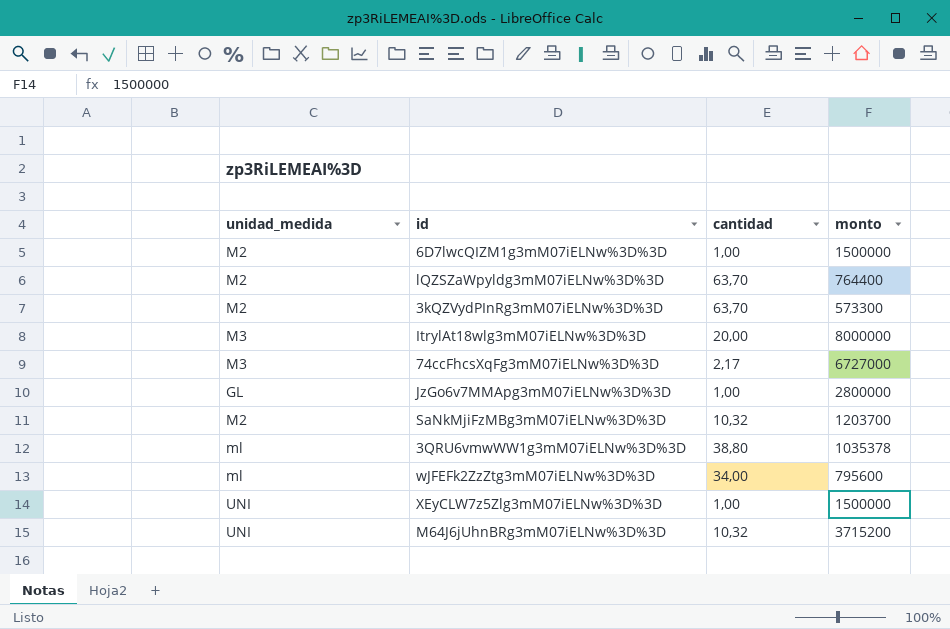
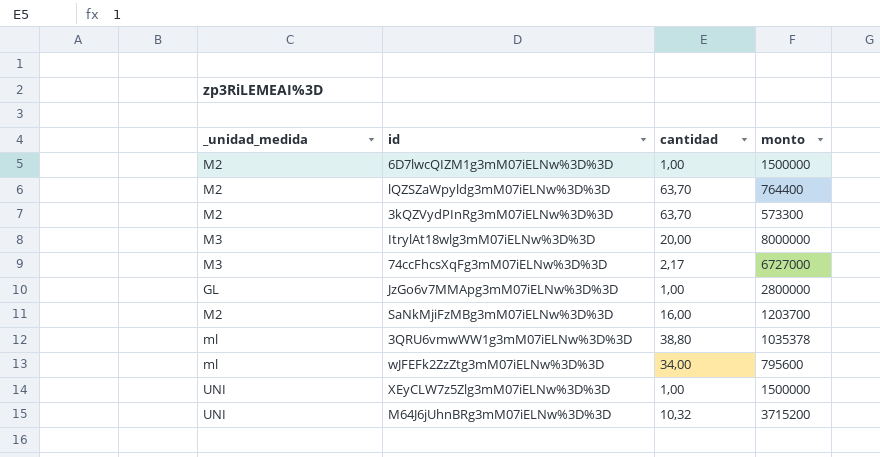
column name: unidad_medida -> _unidad_medida
SaNkMjiFzMBg3mM07iELNw%3D%3D | cantidad: 10,32 -> 16,00

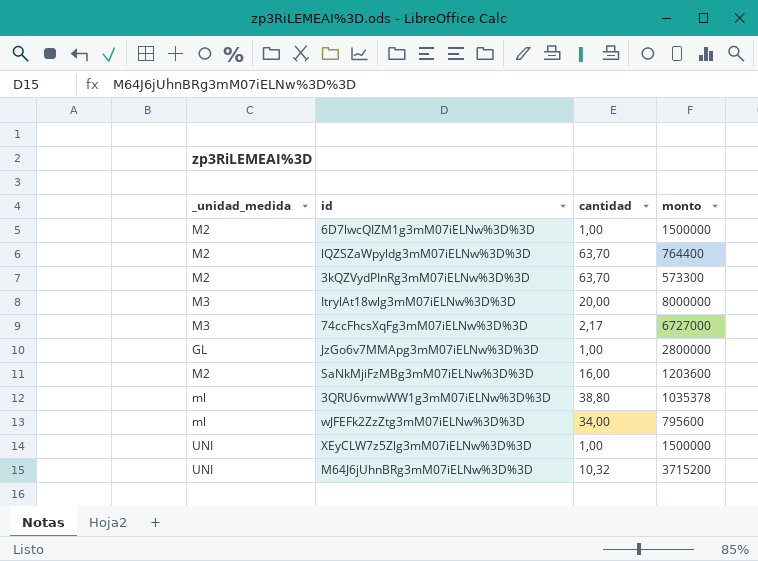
SaNkMjiFzMBg3mM07iELNw%3D%3D | monto: 1203700 -> 1203600

